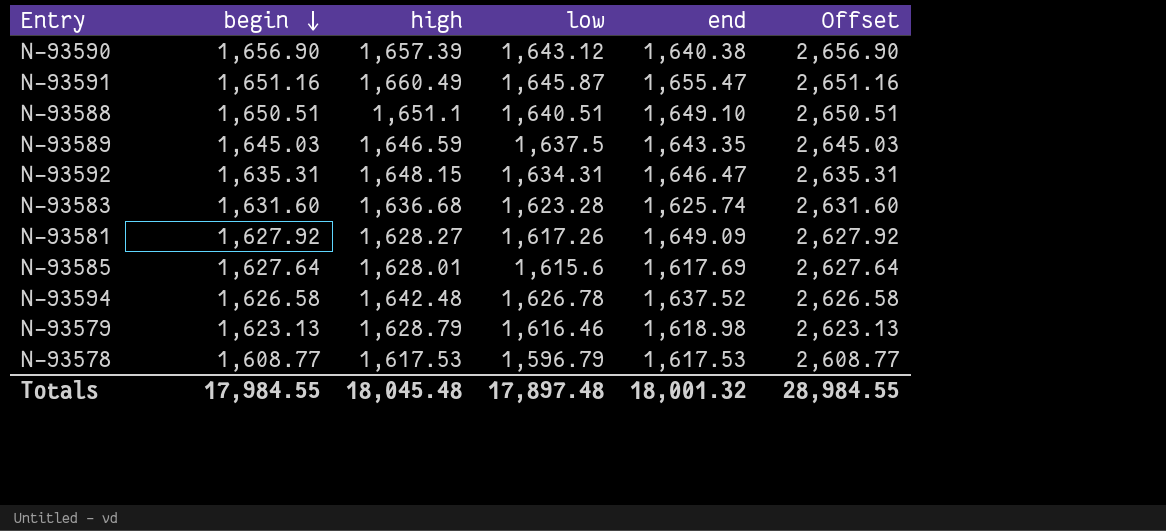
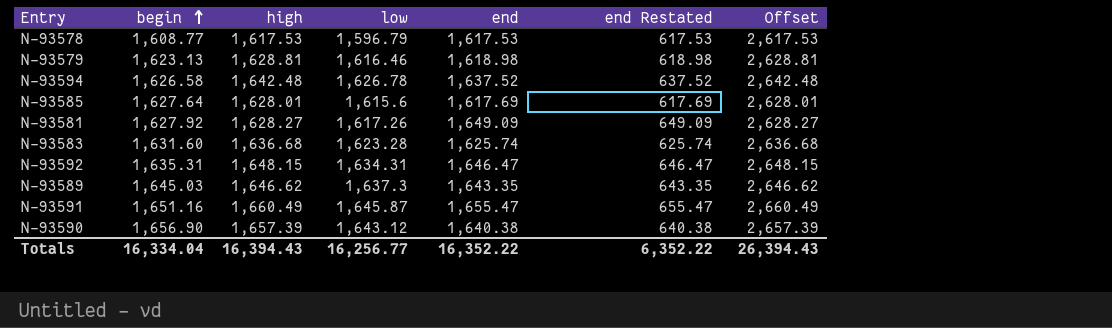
row order: begin descending -> begin ascending
column end Restated | formula: none -> [end] - 1000
column Offset | formula: [begin] + 1000 -> [high] + 1000
row N-93588: 1,650.51 | 1,651.1 | 1,640.51 | 1,649.10 | 2,650.51 -> none
N-93579 | high: 1,628.79 -> 1,628.81
N-93589 | high: 1,646.59 -> 1,646.62
N-93589 | low: 1,637.5 -> 1,637.3
Totals | begin: 17,984.55 -> 16,334.04
Totals | high: 18,045.48 -> 16,394.43
Totals | low: 17,897.48 -> 16,256.77
Totals | end: 18,001.32 -> 16,352.22
Totals | Offset: 28,984.55 -> 26,394.43

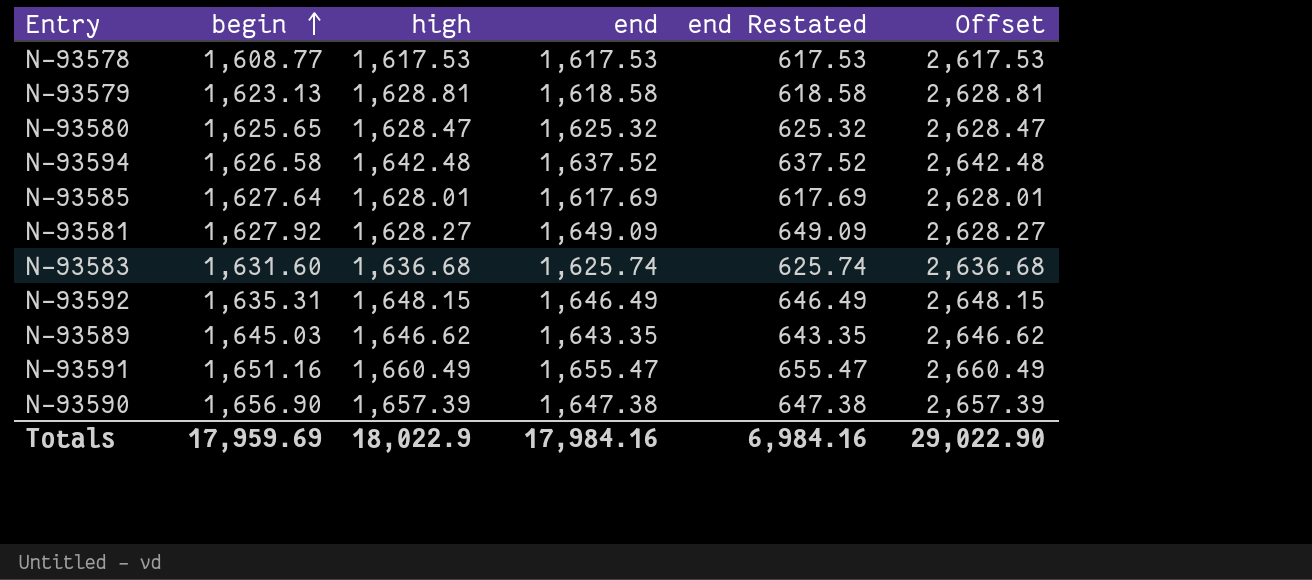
column low | position: 4 -> none
N-93579 | end: 1,618.98 -> 1,618.58
N-93579 | end Restated: 618.98 -> 618.58
row N-93580: none -> 1,625.65 | 1,628.47 | 1,625.32 | 625.32 | 2,628.47
N-93592 | end: 1,646.47 -> 1,646.49
N-93592 | end Restated: 646.47 -> 646.49
N-93590 | end: 1,640.38 -> 1,647.38
N-93590 | end Restated: 640.38 -> 647.38
Totals | begin: 16,334.04 -> 17,959.69
Totals | high: 16,394.43 -> 18,022.9
Totals | end: 16,352.22 -> 17,984.16
Totals | end Restated: 6,352.22 -> 6,984.16
Totals | Offset: 26,394.43 -> 29,022.90

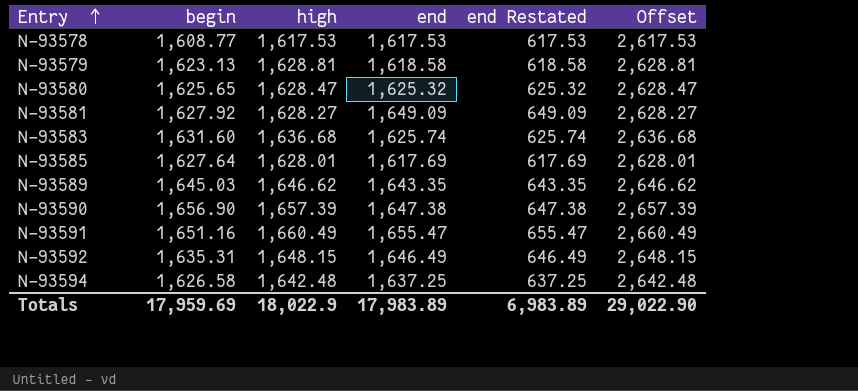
row order: begin ascending -> Entry ascending
N-93594 | end: 1,637.52 -> 1,637.25
N-93594 | end Restated: 637.52 -> 637.25
Totals | end: 17,984.16 -> 17,983.89
Totals | end Restated: 6,984.16 -> 6,983.89

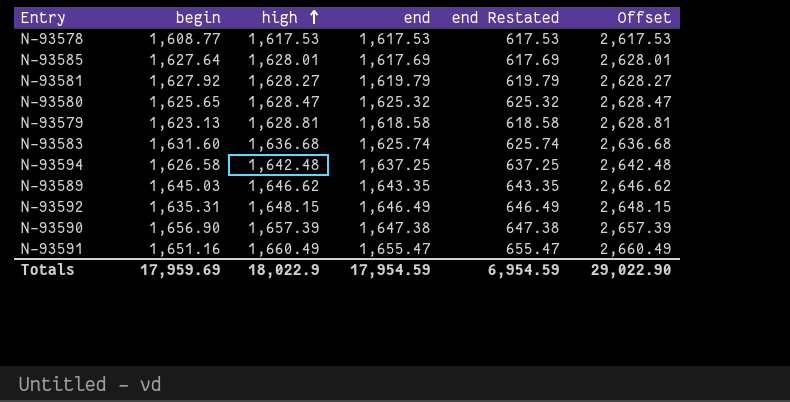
row order: Entry ascending -> high ascending
N-93581 | end: 1,649.09 -> 1,619.79
N-93581 | end Restated: 649.09 -> 619.79
Totals | end: 17,983.89 -> 17,954.59
Totals | end Restated: 6,983.89 -> 6,954.59

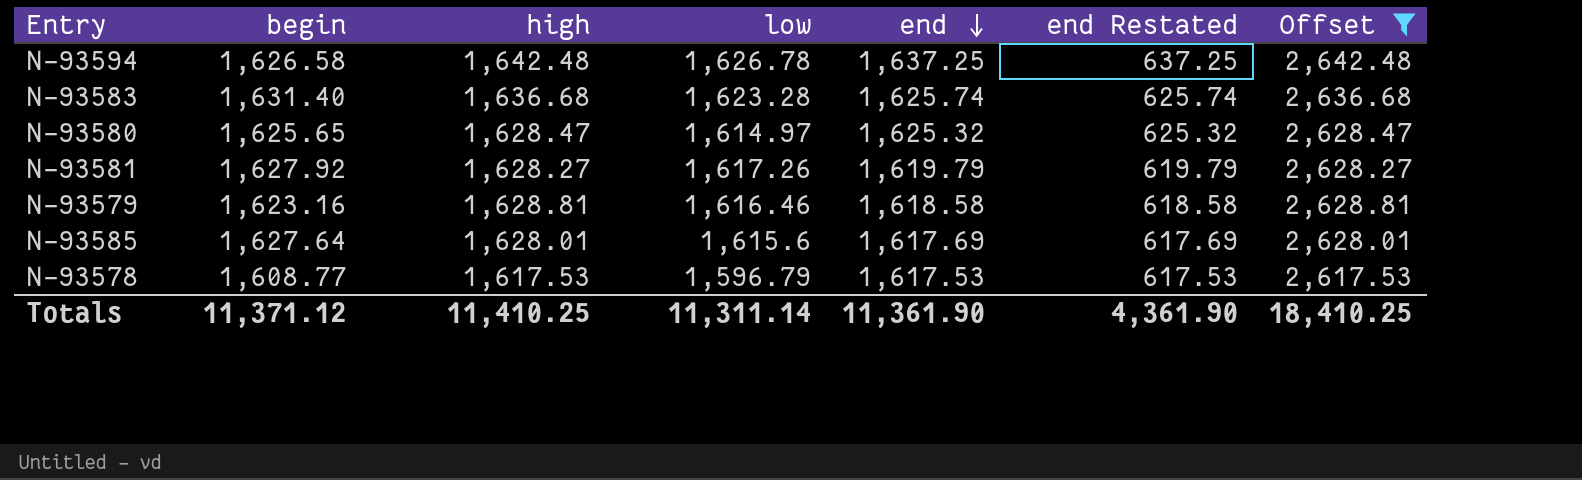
filter: none -> Offset <= 2,642.48
row order: high ascending -> end descending
column low | position: none -> 4
N-93583 | begin: 1,631.60 -> 1,631.40
N-93579 | begin: 1,623.13 -> 1,623.16
Totals | begin: 17,959.69 -> 11,371.12
Totals | high: 18,022.9 -> 11,410.25
Totals | end: 17,954.59 -> 11,361.90
Totals | end Restated: 6,954.59 -> 4,361.90
Totals | Offset: 29,022.90 -> 18,410.25

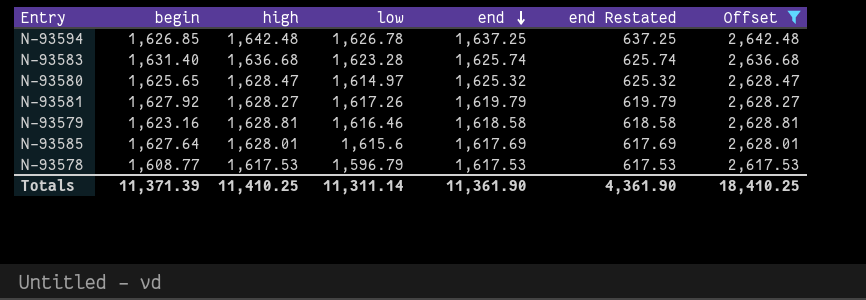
N-93594 | begin: 1,626.58 -> 1,626.85
Totals | begin: 11,371.12 -> 11,371.39

